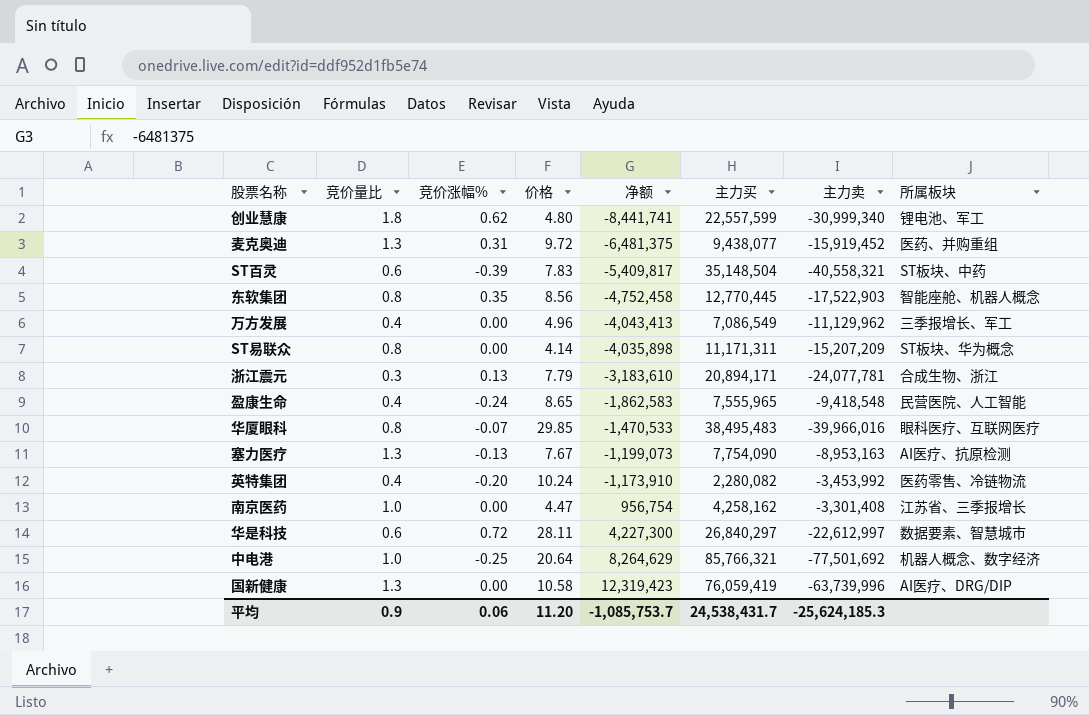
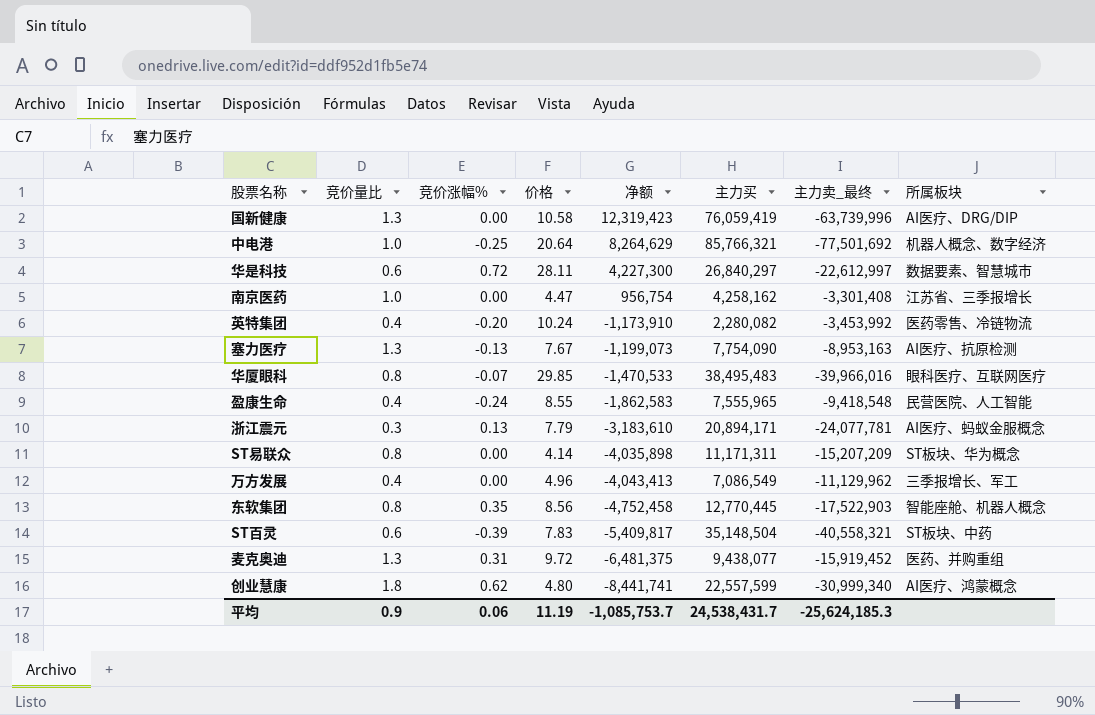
row order: 净额 ascending -> 净额 descending
column name: 主力卖 -> 主力卖_最终
盈康生命 | 价格: 8.65 -> 8.55
浙江震元 | 所属板块: 合成生物、浙江 -> AI医疗、蚂蚁金服概念
创业慧康 | 所属板块: 锂电池、军工 -> AI医疗、鸿蒙概念
平均 | 价格: 11.20 -> 11.19

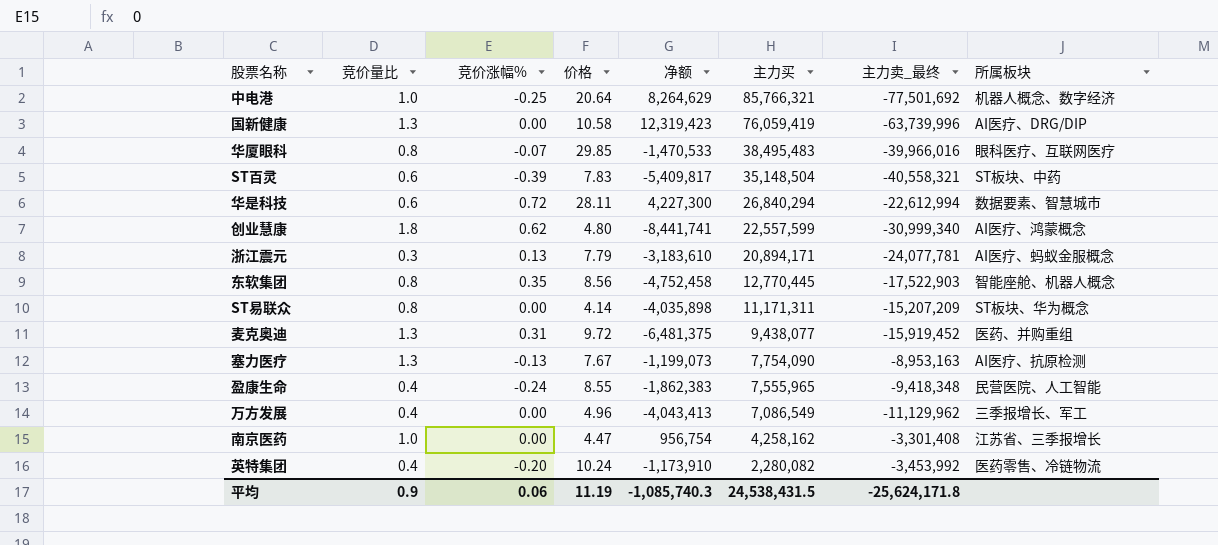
row order: 净额 descending -> 主力买 descending
华是科技 | 主力买: 26,840,297 -> 26,840,294
华是科技 | 主力卖_最终: -22,612,997 -> -22,612,994
盈康生命 | 净额: -1,862,583 -> -1,862,383
盈康生命 | 主力卖_最终: -9,418,548 -> -9,418,348
平均 | 净额: -1,085,753.7 -> -1,085,740.3
平均 | 主力买: 24,538,431.7 -> 24,538,431.5
平均 | 主力卖_最终: -25,624,185.3 -> -25,624,171.8

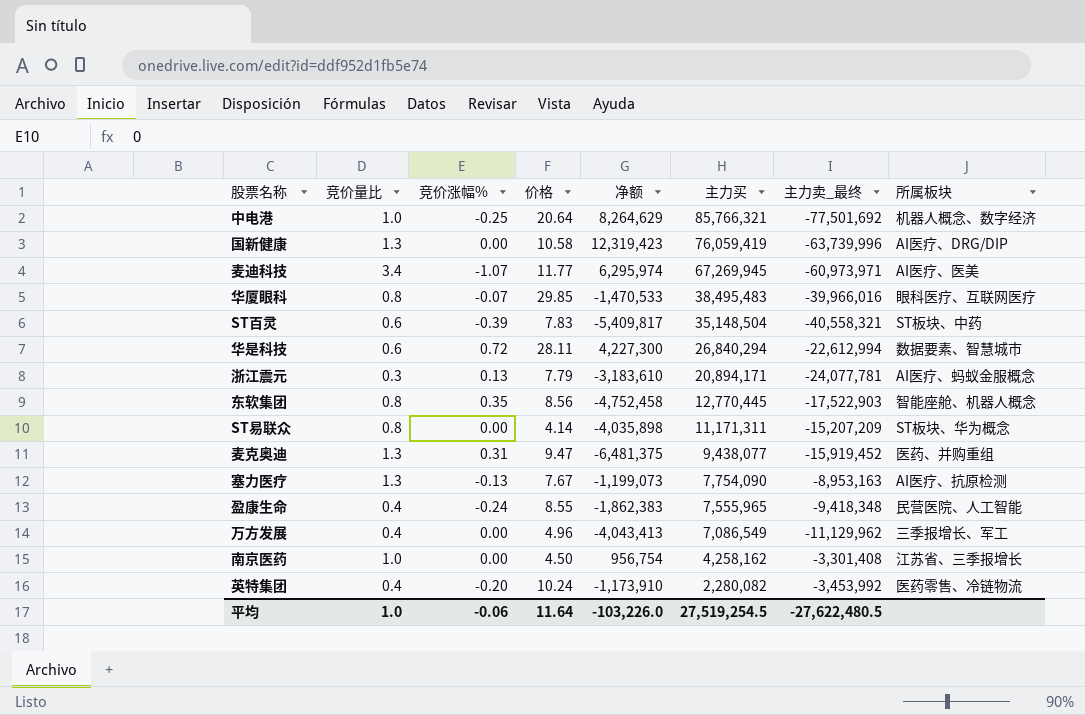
row 创业慧康: 1.8 | 0.62 | 4.80 | -8,441,741 | 22,557,599 | -30,999,340 | AI医疗、鸿蒙概念 -> none
row 麦迪科技: none -> 3.4 | -1.07 | 11.77 | 6,295,974 | 67,269,945 | -60,973,971 | AI医疗、医美
麦克奥迪 | 价格: 9.72 -> 9.47
南京医药 | 价格: 4.47 -> 4.50
平均 | 竞价量比: 0.9 -> 1.0
平均 | 竞价涨幅%: 0.06 -> -0.06
平均 | 价格: 11.19 -> 11.64
平均 | 净额: -1,085,740.3 -> -103,226.0
平均 | 主力买: 24,538,431.5 -> 27,519,254.5
平均 | 主力卖_最终: -25,624,171.8 -> -27,622,480.5

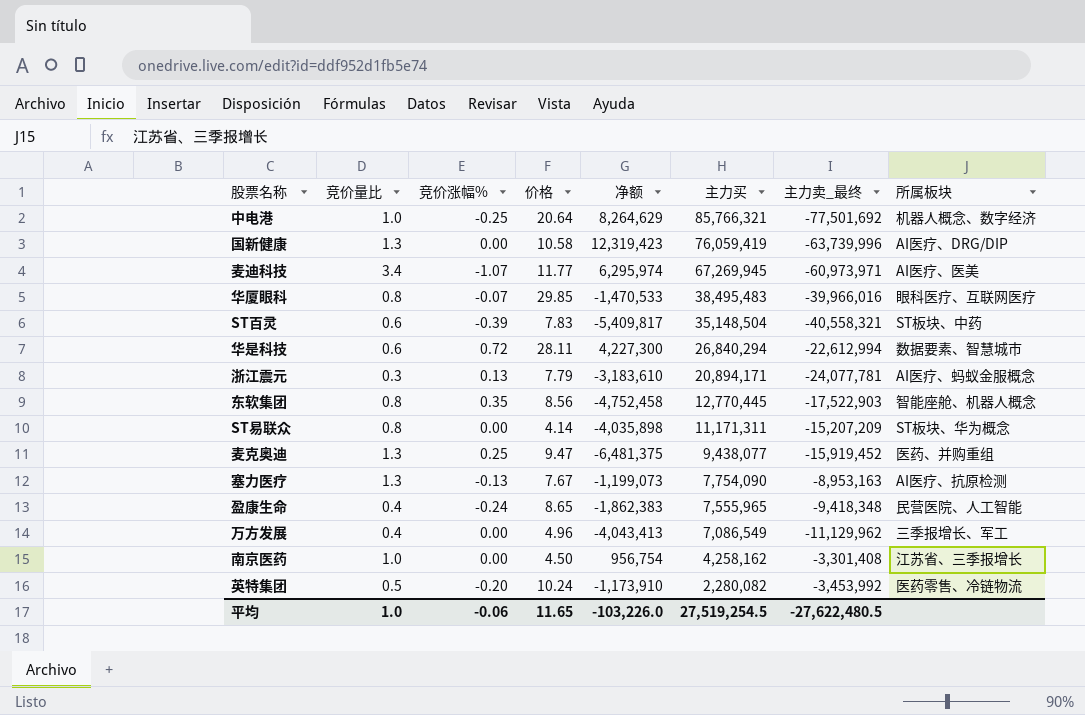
麦克奥迪 | 竞价涨幅%: 0.31 -> 0.25
盈康生命 | 价格: 8.55 -> 8.65
英特集团 | 竞价量比: 0.4 -> 0.5
平均 | 价格: 11.64 -> 11.65

